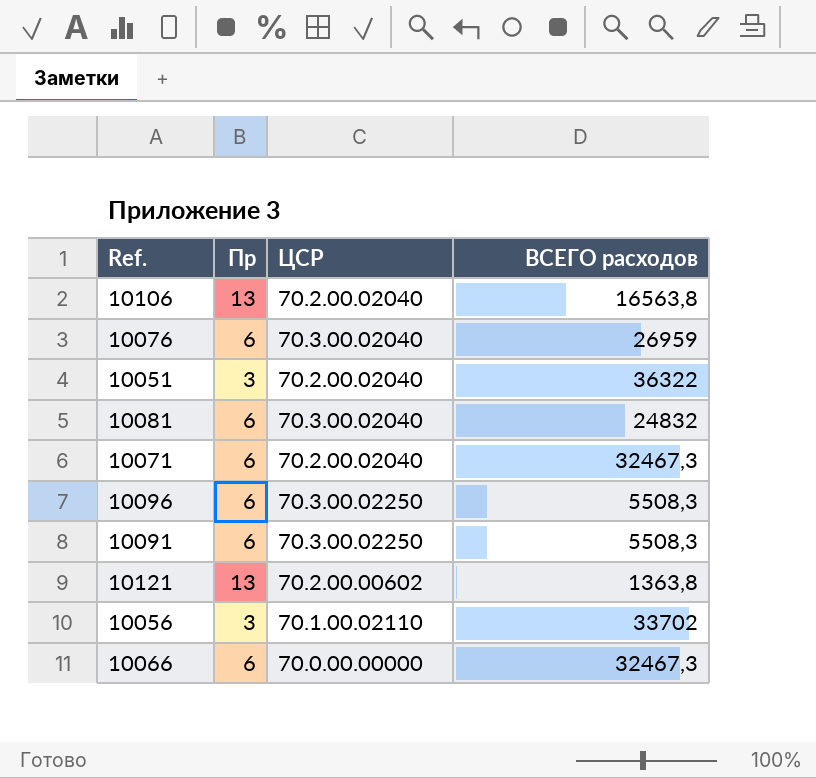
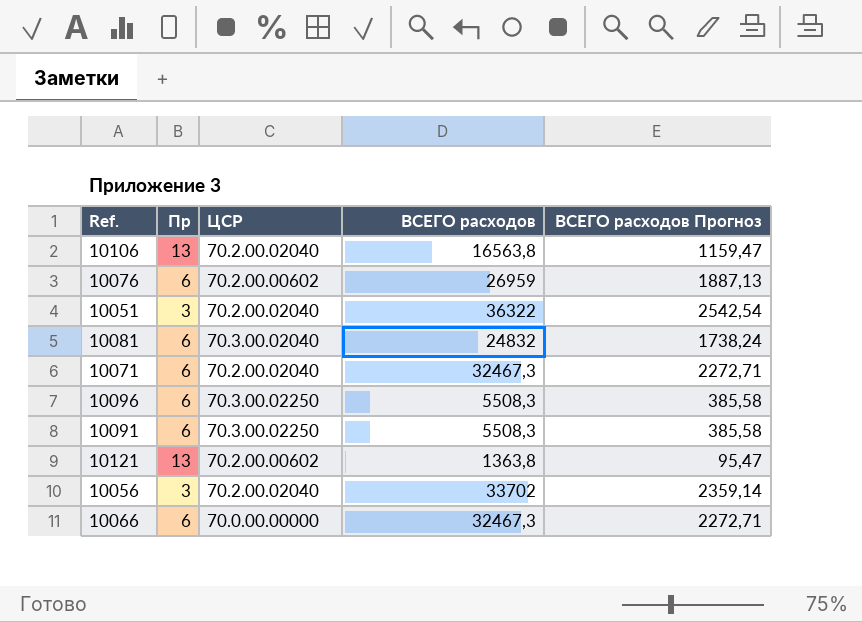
column ВСЕГО расходов Прогноз | formula: none -> [ВСЕГО расходов] * 0,07
10076 | ЦСР: 70.3.00.02040 -> 70.2.00.00602
10056 | ЦСР: 70.1.00.02110 -> 70.2.00.02040

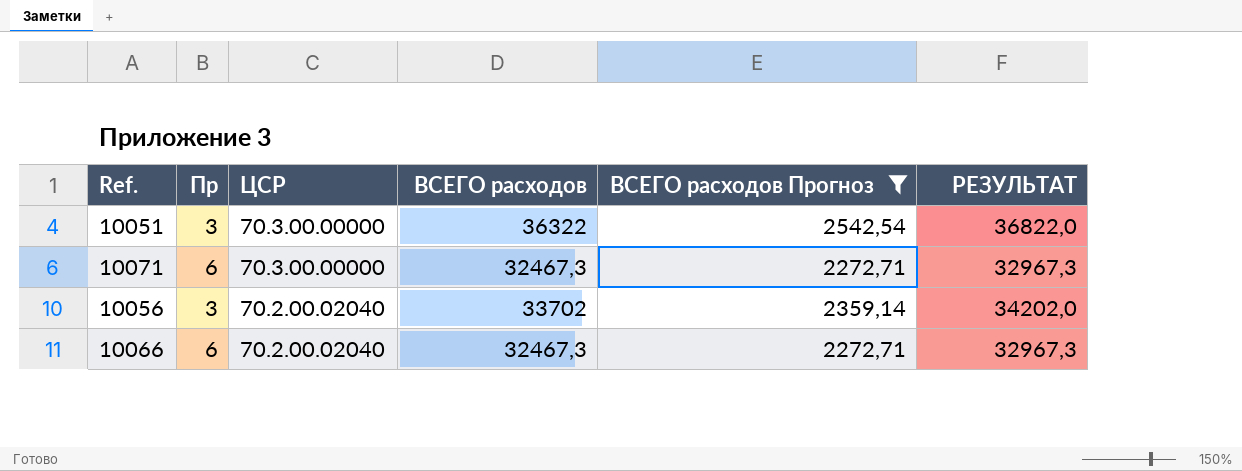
filter: none -> ВСЕГО расходов Прогноз >= 2272,71
column РЕЗУЛЬТАТ | formula: none -> [ВСЕГО расходов] + 500
10051 | ЦСР: 70.2.00.02040 -> 70.3.00.00000
10071 | ЦСР: 70.2.00.02040 -> 70.3.00.00000
10066 | ЦСР: 70.0.00.00000 -> 70.2.00.02040

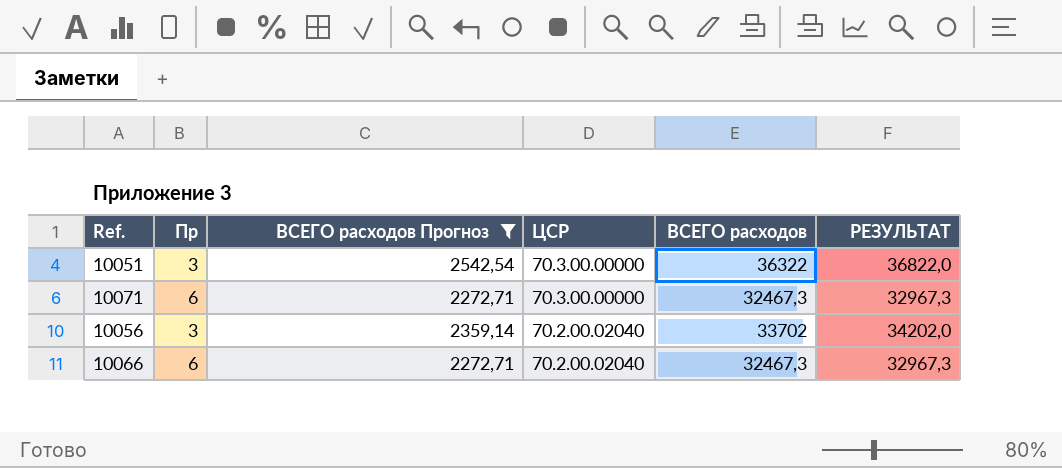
column ВСЕГО расходов Прогноз | position: 5 -> 3

